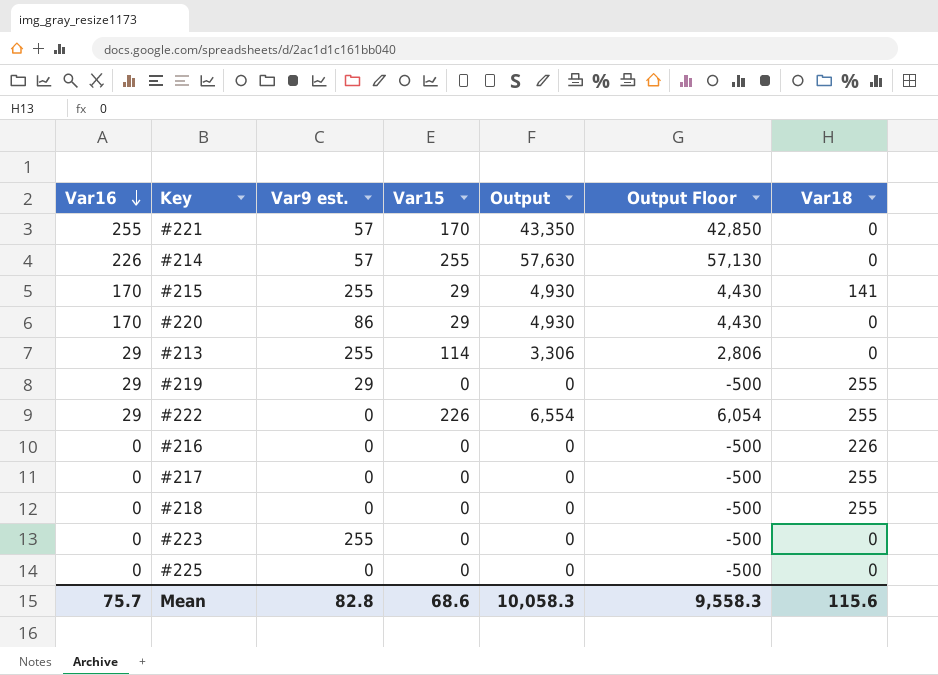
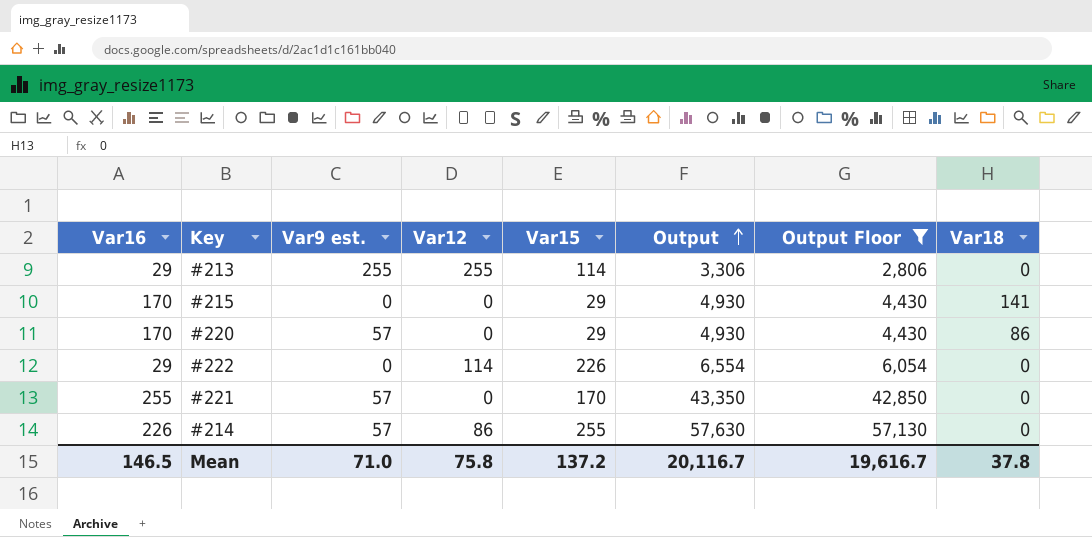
filter: none -> Output Floor != -500
row order: Var16 descending -> Output ascending
column Var12 | position: none -> 4
#215 | Var9 est.: 255 -> 0
#220 | Var9 est.: 86 -> 57
#220 | Var18: 0 -> 86
#222 | Var18: 255 -> 0
Mean | Var16: 75.7 -> 146.5
Mean | Var9 est.: 82.8 -> 71.0
Mean | Var15: 68.6 -> 137.2
Mean | Output: 10,058.3 -> 20,116.7
Mean | Output Floor: 9,558.3 -> 19,616.7
Mean | Var18: 115.6 -> 37.8

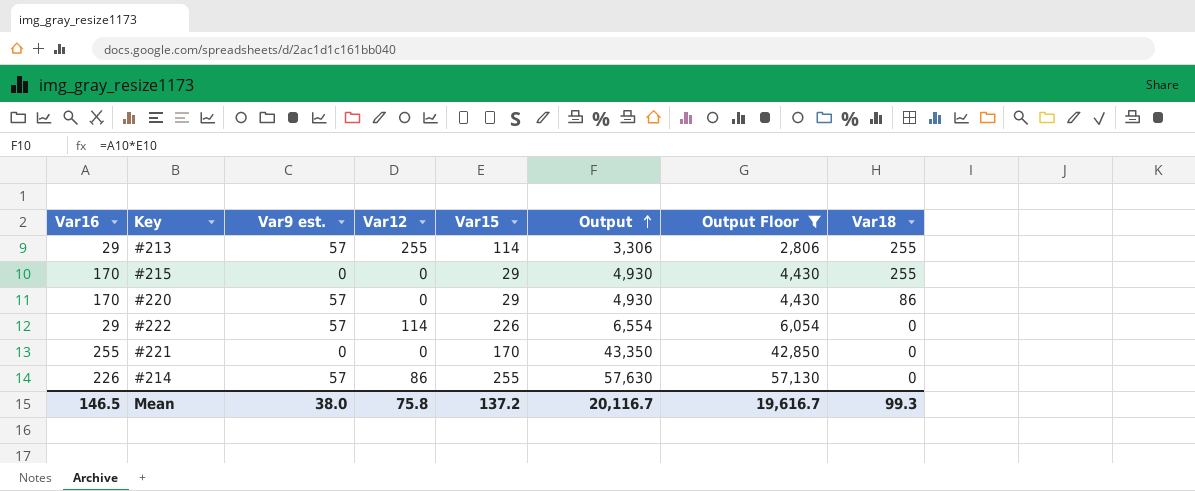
#213 | Var9 est.: 255 -> 57
#213 | Var18: 0 -> 255
#215 | Var18: 141 -> 255
#222 | Var9 est.: 0 -> 57
#221 | Var9 est.: 57 -> 0
Mean | Var9 est.: 71.0 -> 38.0
Mean | Var18: 37.8 -> 99.3

